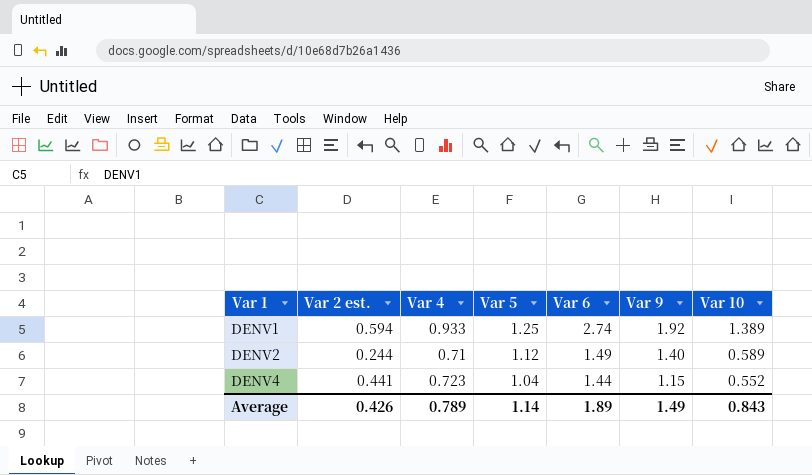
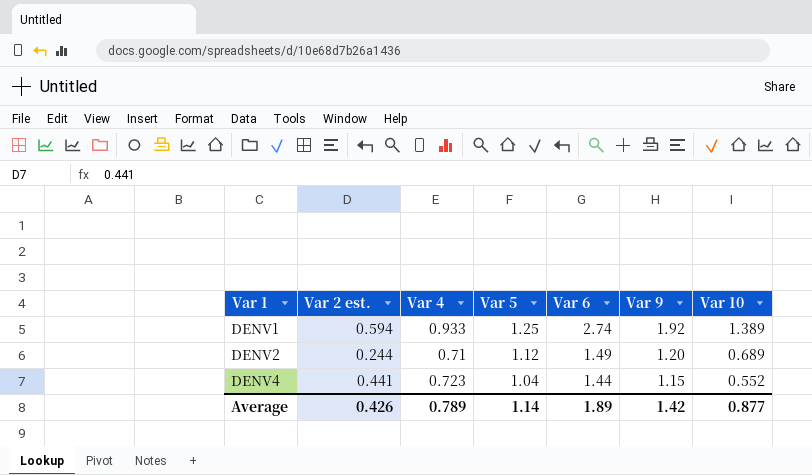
DENV2 | Var 9: 1.40 -> 1.20
DENV2 | Var 10: 0.589 -> 0.689
Average | Var 9: 1.49 -> 1.42
Average | Var 10: 0.843 -> 0.877

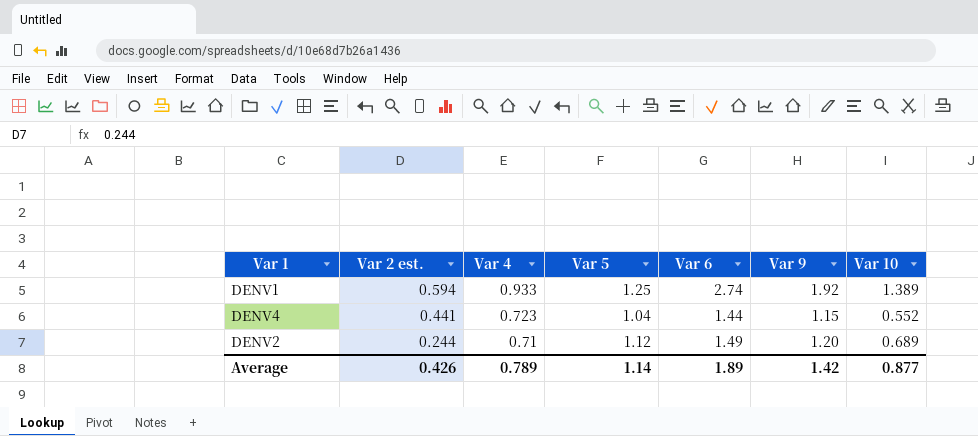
row order: Var 1 ascending -> Var 2 est. descending

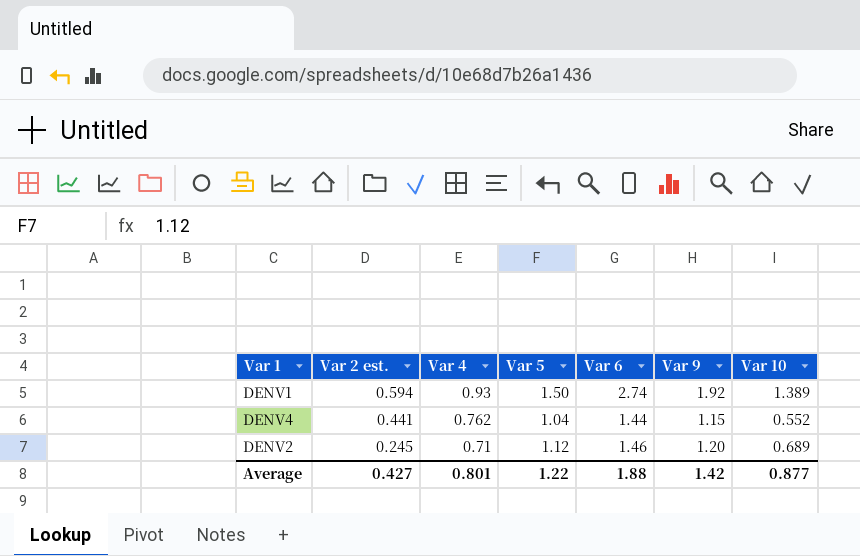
DENV1 | Var 4: 0.933 -> 0.93
DENV1 | Var 5: 1.25 -> 1.50
DENV4 | Var 4: 0.723 -> 0.762
DENV2 | Var 2 est.: 0.244 -> 0.245
DENV2 | Var 6: 1.49 -> 1.46
Average | Var 2 est.: 0.426 -> 0.427
Average | Var 4: 0.789 -> 0.801
Average | Var 5: 1.14 -> 1.22
Average | Var 6: 1.89 -> 1.88

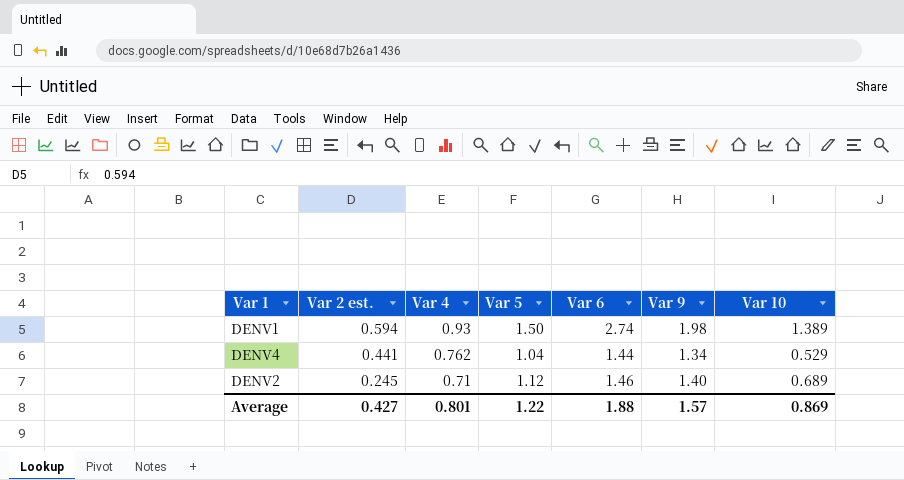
DENV1 | Var 9: 1.92 -> 1.98
DENV4 | Var 9: 1.15 -> 1.34
DENV4 | Var 10: 0.552 -> 0.529
DENV2 | Var 9: 1.20 -> 1.40
Average | Var 9: 1.42 -> 1.57
Average | Var 10: 0.877 -> 0.869

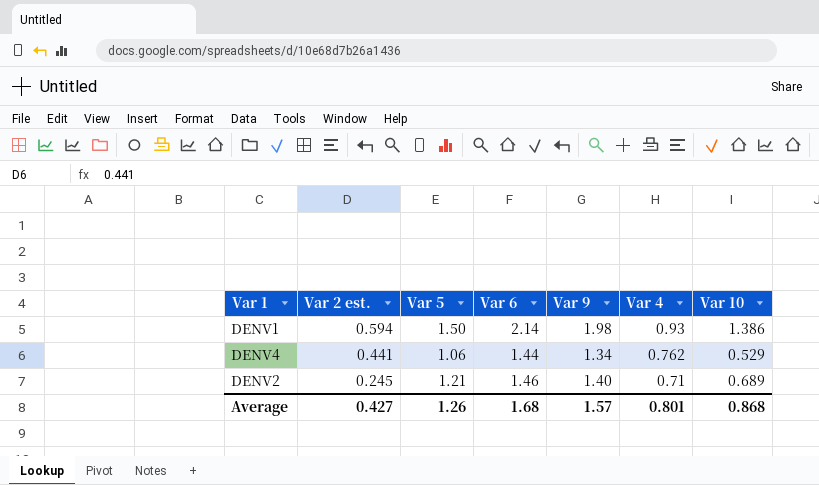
column Var 4 | position: 3 -> 6
DENV1 | Var 6: 2.74 -> 2.14
DENV1 | Var 10: 1.389 -> 1.386
DENV4 | Var 5: 1.04 -> 1.06
DENV2 | Var 5: 1.12 -> 1.21
Average | Var 5: 1.22 -> 1.26
Average | Var 6: 1.88 -> 1.68
Average | Var 10: 0.869 -> 0.868

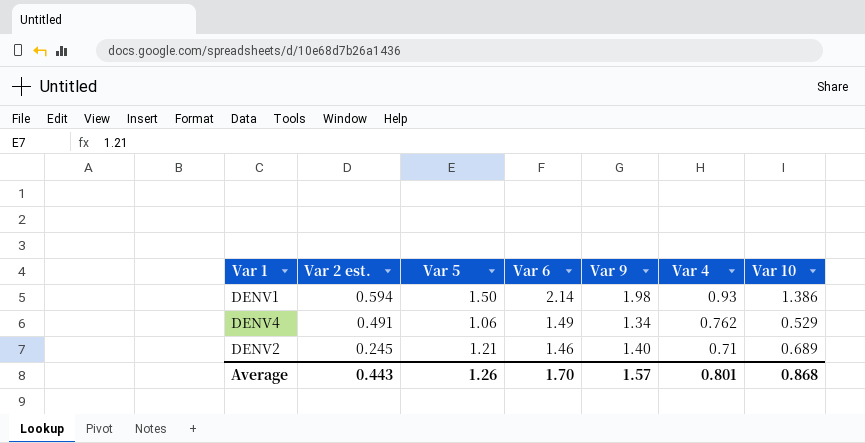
DENV4 | Var 2 est.: 0.441 -> 0.491
DENV4 | Var 6: 1.44 -> 1.49
Average | Var 2 est.: 0.427 -> 0.443
Average | Var 6: 1.68 -> 1.70

